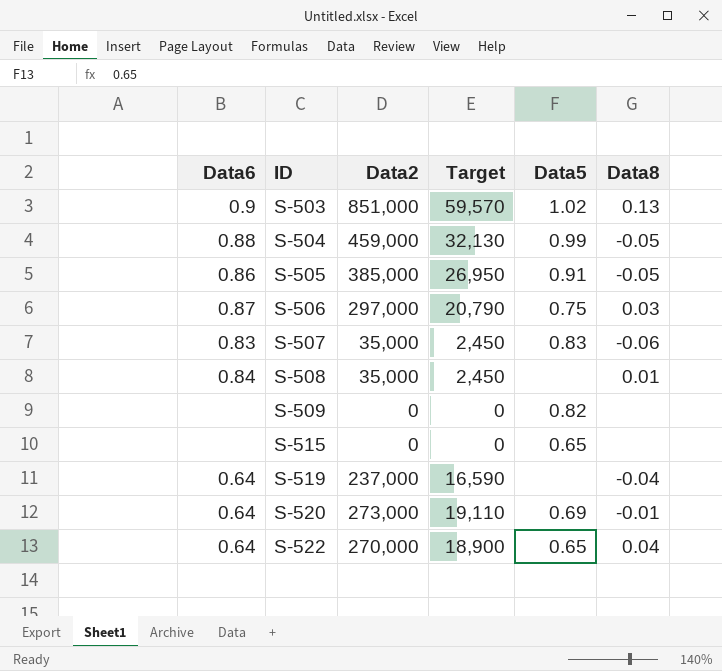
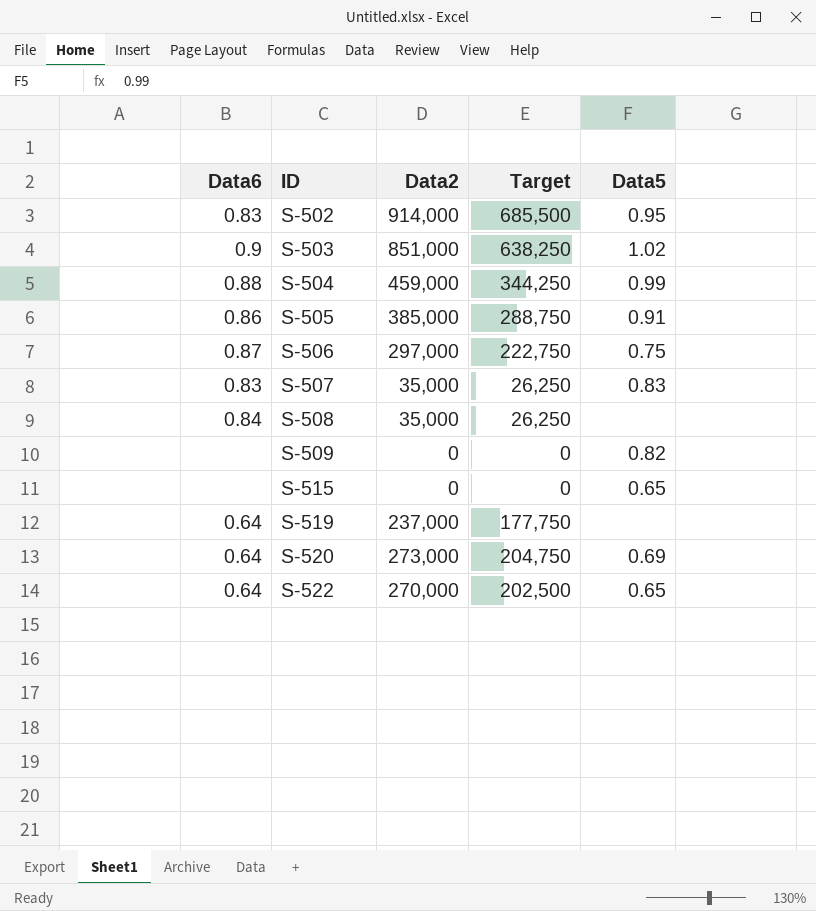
column Data8 | position: 6 -> none
column Target | formula: [Data2] * 0.07 -> [Data2] * 0.75
row S-502: none -> 0.83 | 914,000 | 685,500 | 0.95

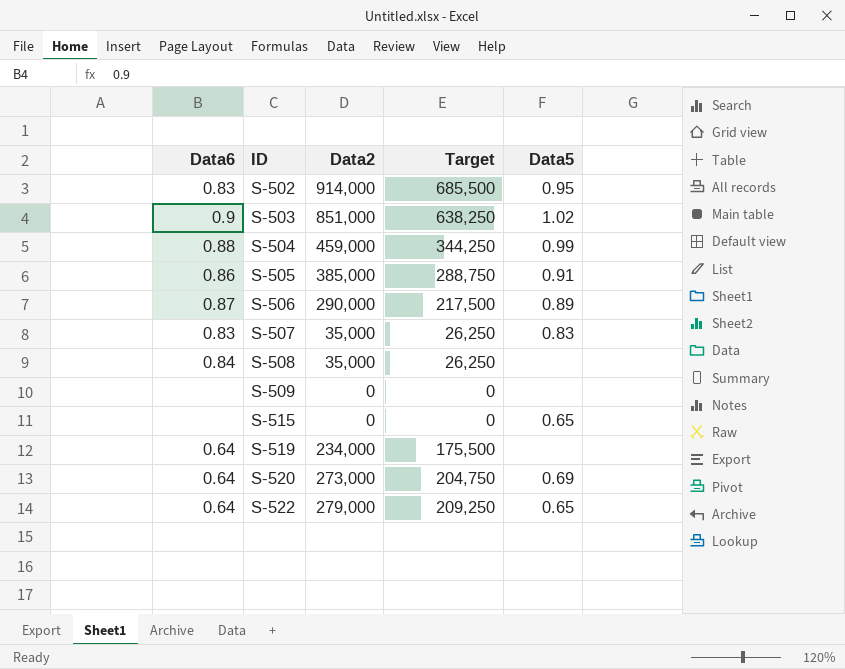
S-506 | Data2: 297,000 -> 290,000
S-506 | Target: 222,750 -> 217,500
S-506 | Data5: 0.75 -> 0.89
S-509 | Data5: 0.82 -> none
S-519 | Data2: 237,000 -> 234,000
S-519 | Target: 177,750 -> 175,500
S-522 | Data2: 270,000 -> 279,000
S-522 | Target: 202,500 -> 209,250

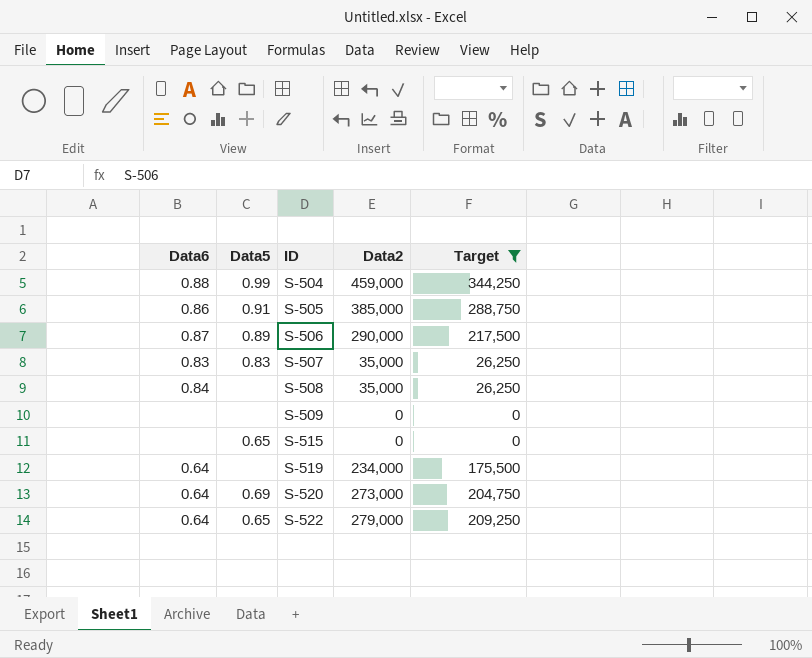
filter: none -> Target <= 344,250
column Data5 | position: 5 -> 2

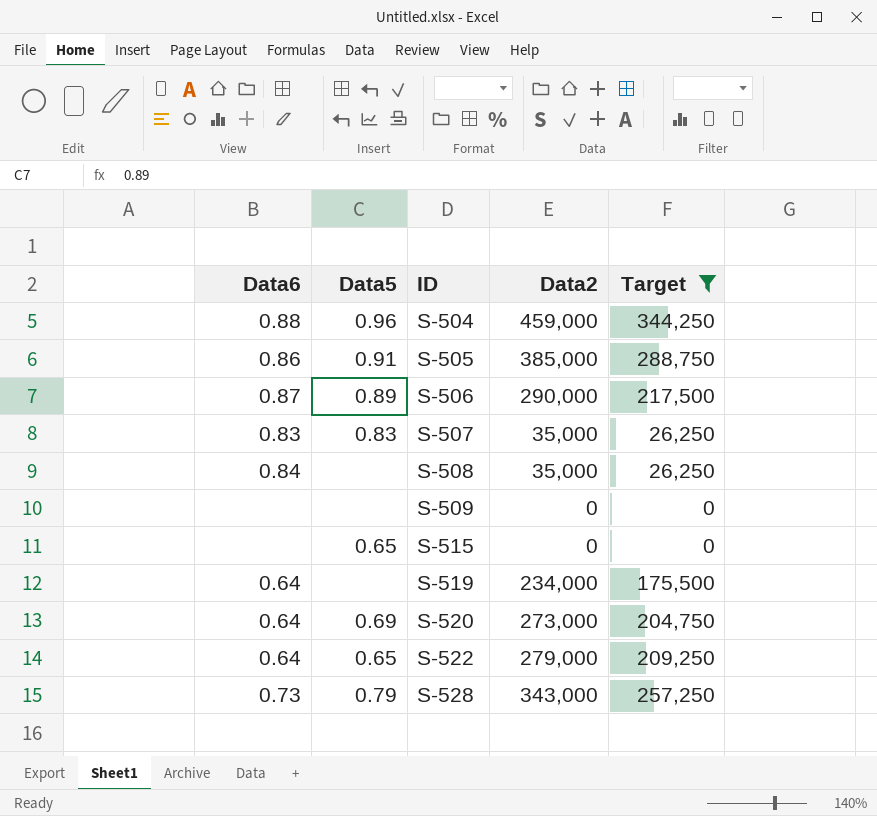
S-504 | Data5: 0.99 -> 0.96
row S-528: none -> 0.73 | 0.79 | 343,000 | 257,250

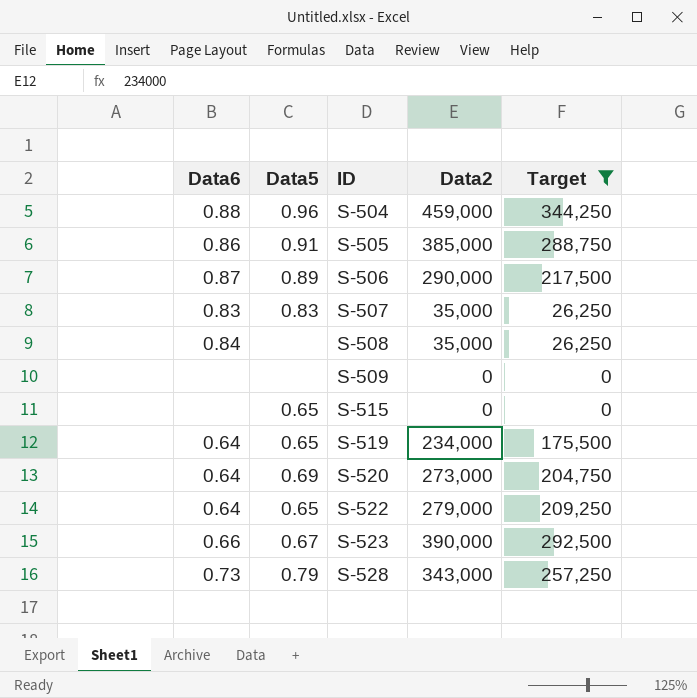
S-519 | Data5: none -> 0.65
row S-523: none -> 0.66 | 0.67 | 390,000 | 292,500

